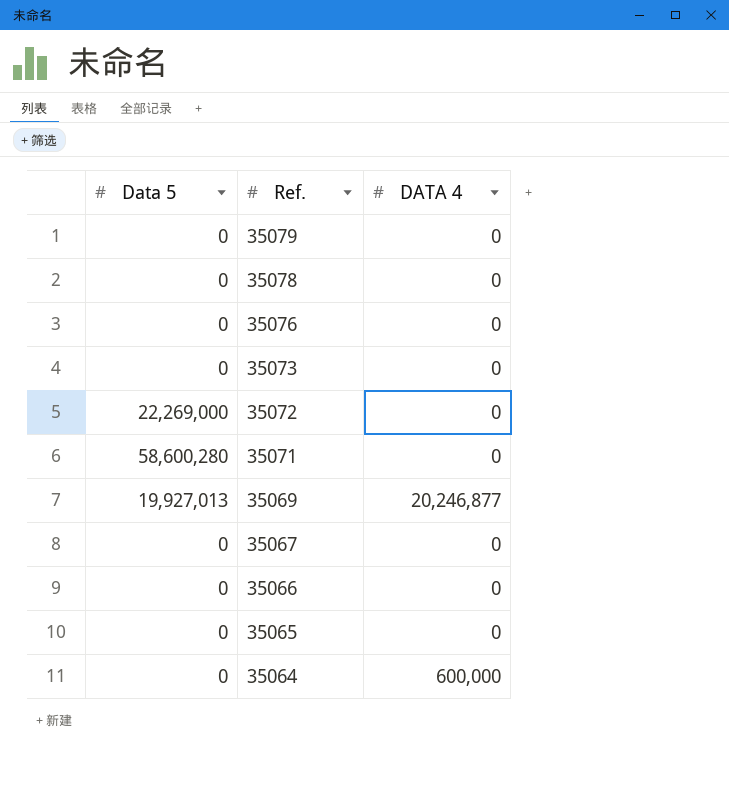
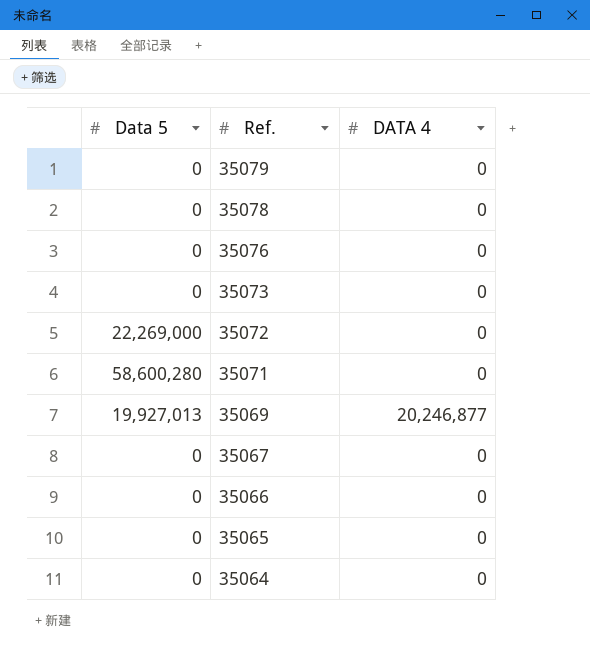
35064 | DATA 4: 600,000 -> 0

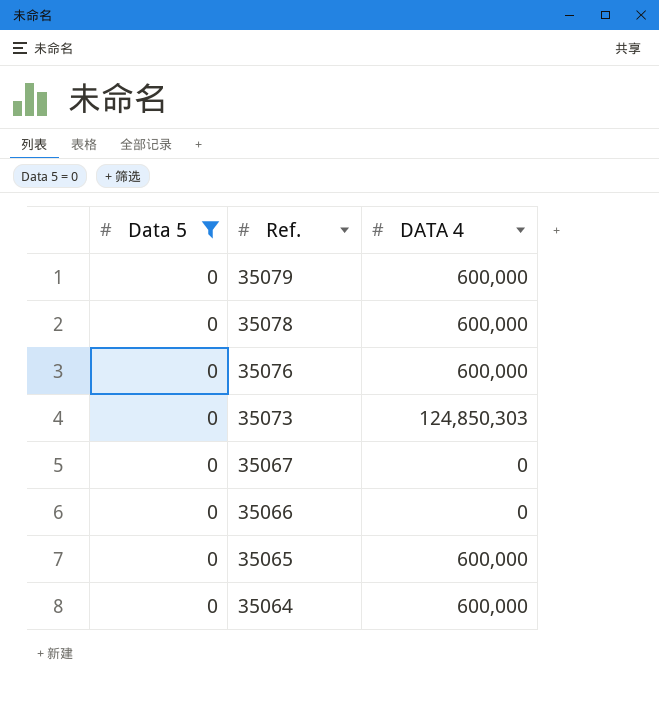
filter: none -> Data 5 = 0
35079 | DATA 4: 0 -> 600,000
35078 | DATA 4: 0 -> 600,000
35076 | DATA 4: 0 -> 600,000
35073 | DATA 4: 0 -> 124,850,303
35065 | DATA 4: 0 -> 600,000
35064 | DATA 4: 0 -> 600,000

